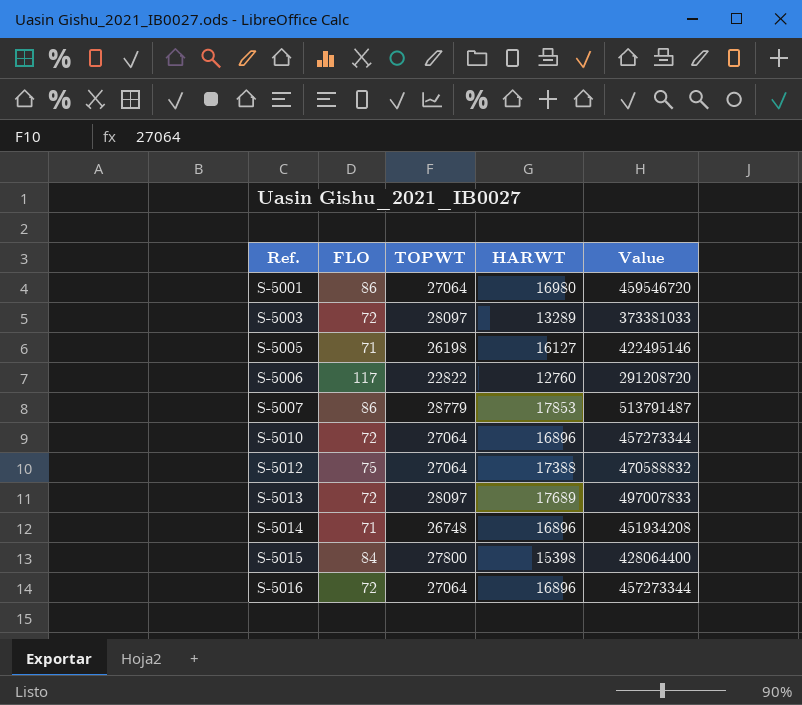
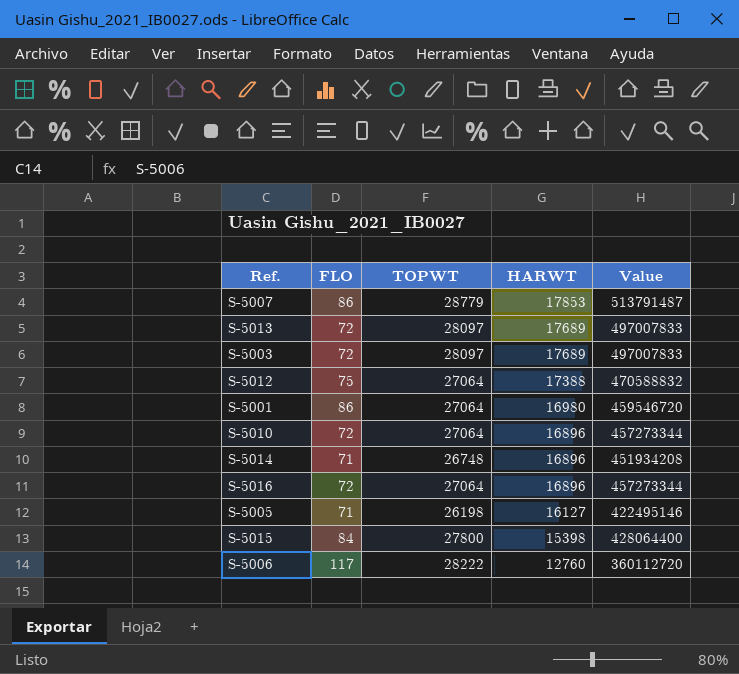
row order: Ref. ascending -> HARWT descending
S-5003 | HARWT: 13289 -> 17689
S-5003 | Value: 373381033 -> 497007833
S-5006 | TOPWT: 22822 -> 28222
S-5006 | Value: 291208720 -> 360112720

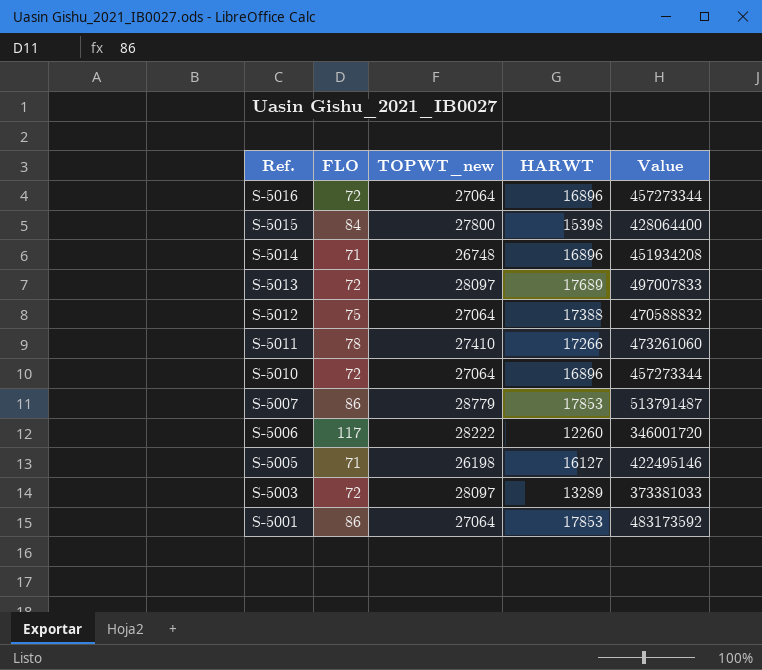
row order: HARWT descending -> Ref. descending
column name: TOPWT -> TOPWT_new
row S-5011: none -> 78 | 27410 | 17266 | 473261060
S-5006 | HARWT: 12760 -> 12260
S-5006 | Value: 360112720 -> 346001720
S-5003 | HARWT: 17689 -> 13289
S-5003 | Value: 497007833 -> 373381033
S-5001 | HARWT: 16980 -> 17853
S-5001 | Value: 459546720 -> 483173592

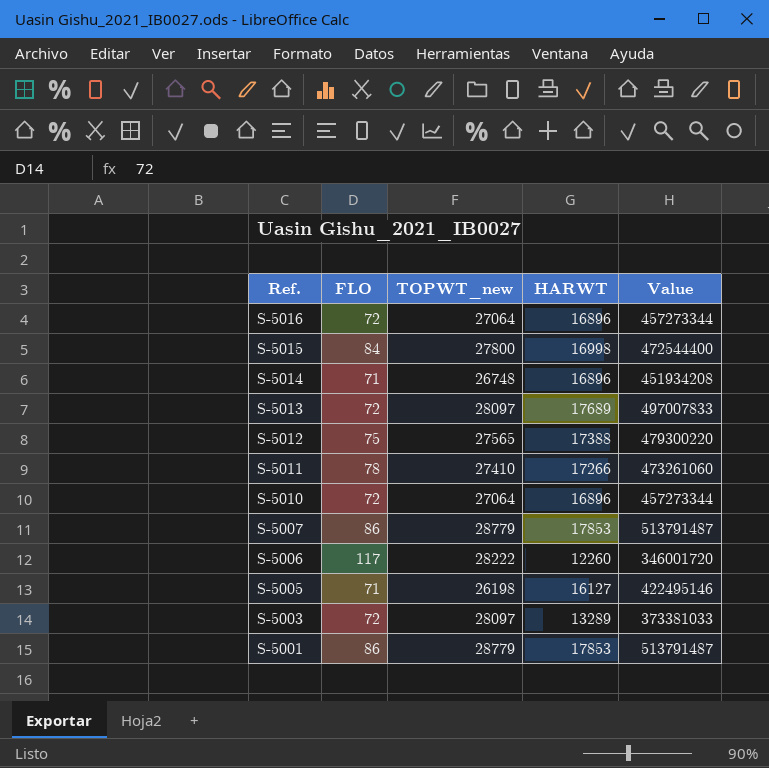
S-5015 | HARWT: 15398 -> 16998
S-5015 | Value: 428064400 -> 472544400
S-5012 | TOPWT_new: 27064 -> 27565
S-5012 | Value: 470588832 -> 479300220
S-5001 | TOPWT_new: 27064 -> 28779
S-5001 | Value: 483173592 -> 513791487

